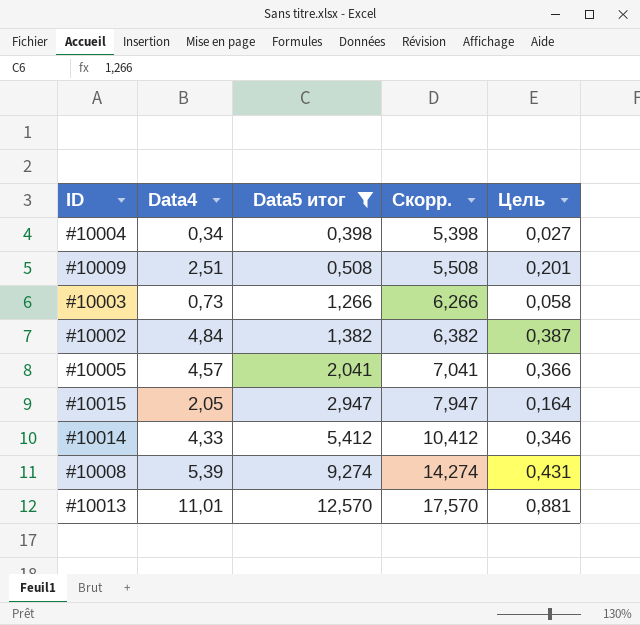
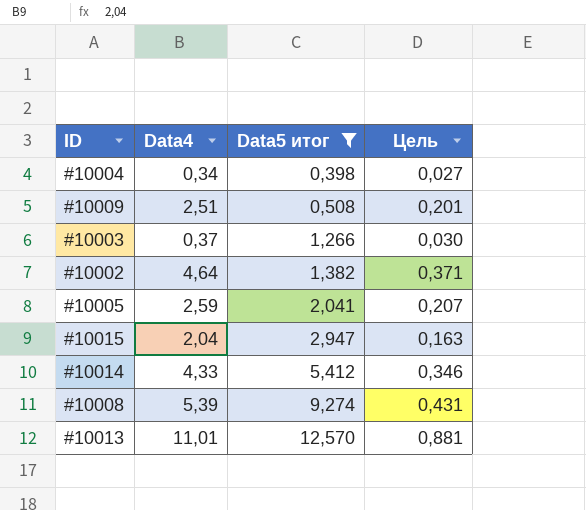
column Скорр. | formula: [Data5 итог] + 5 -> none
#10003 | Data4: 0,73 -> 0,37
#10003 | Цель: 0,058 -> 0,030
#10002 | Data4: 4,84 -> 4,64
#10002 | Цель: 0,387 -> 0,371
#10005 | Data4: 4,57 -> 2,59
#10005 | Цель: 0,366 -> 0,207
#10015 | Data4: 2,05 -> 2,04
#10015 | Цель: 0,164 -> 0,163

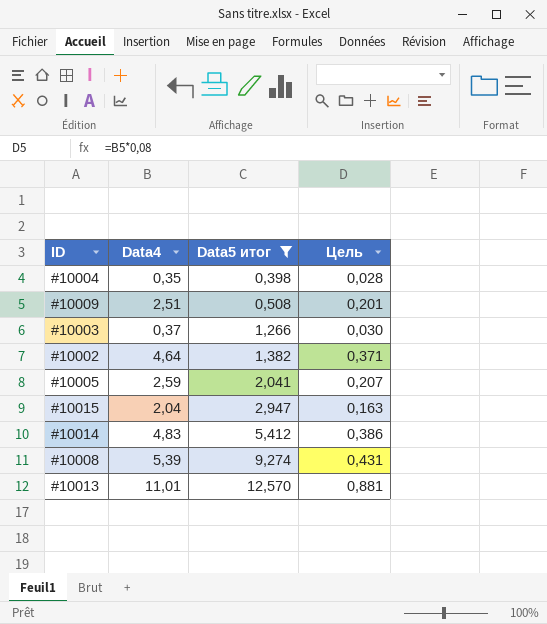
#10004 | Data4: 0,34 -> 0,35
#10004 | Цель: 0,027 -> 0,028
#10014 | Data4: 4,33 -> 4,83
#10014 | Цель: 0,346 -> 0,386

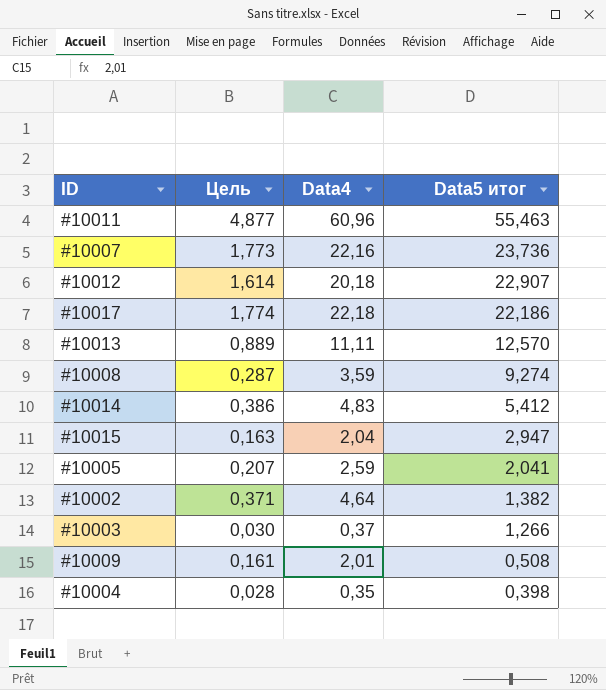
filter: Data5 итог <= 12,570 -> none
row order: Data5 итог ascending -> Data5 итог descending
column Цель | position: 4 -> 2
#10013 | Цель: 0,881 -> 0,889
#10013 | Data4: 11,01 -> 11,11
#10008 | Цель: 0,431 -> 0,287
#10008 | Data4: 5,39 -> 3,59
#10009 | Цель: 0,201 -> 0,161
#10009 | Data4: 2,51 -> 2,01

